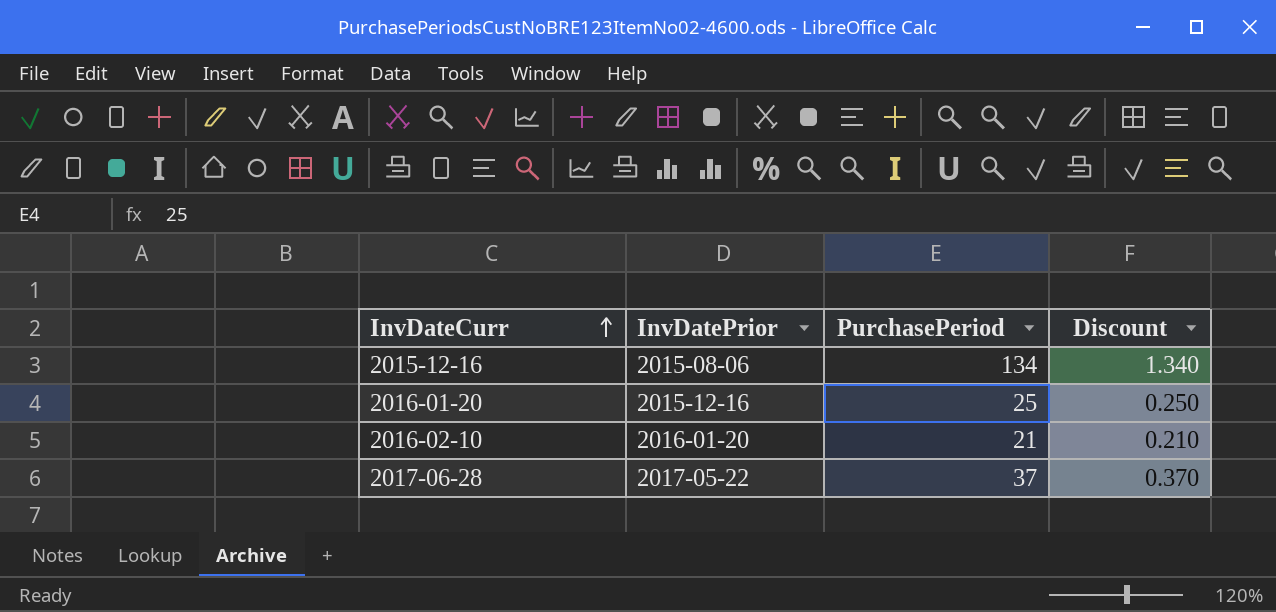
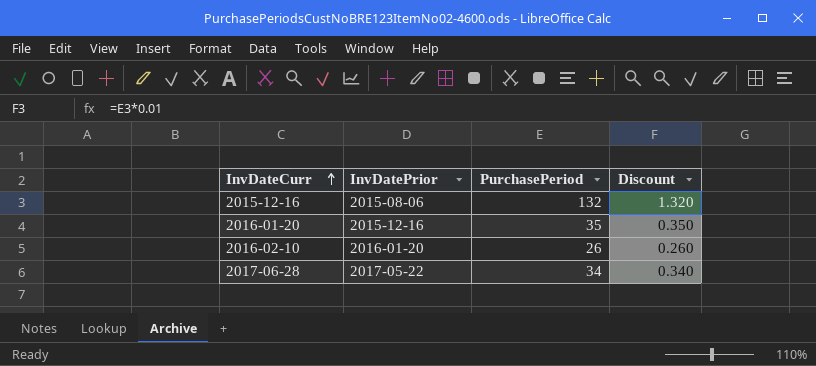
2015-12-16 | PurchasePeriod: 134 -> 132
2015-12-16 | Discount: 1.340 -> 1.320
2016-01-20 | PurchasePeriod: 25 -> 35
2016-01-20 | Discount: 0.250 -> 0.350
2016-02-10 | PurchasePeriod: 21 -> 26
2016-02-10 | Discount: 0.210 -> 0.260
2017-06-28 | PurchasePeriod: 37 -> 34
2017-06-28 | Discount: 0.370 -> 0.340

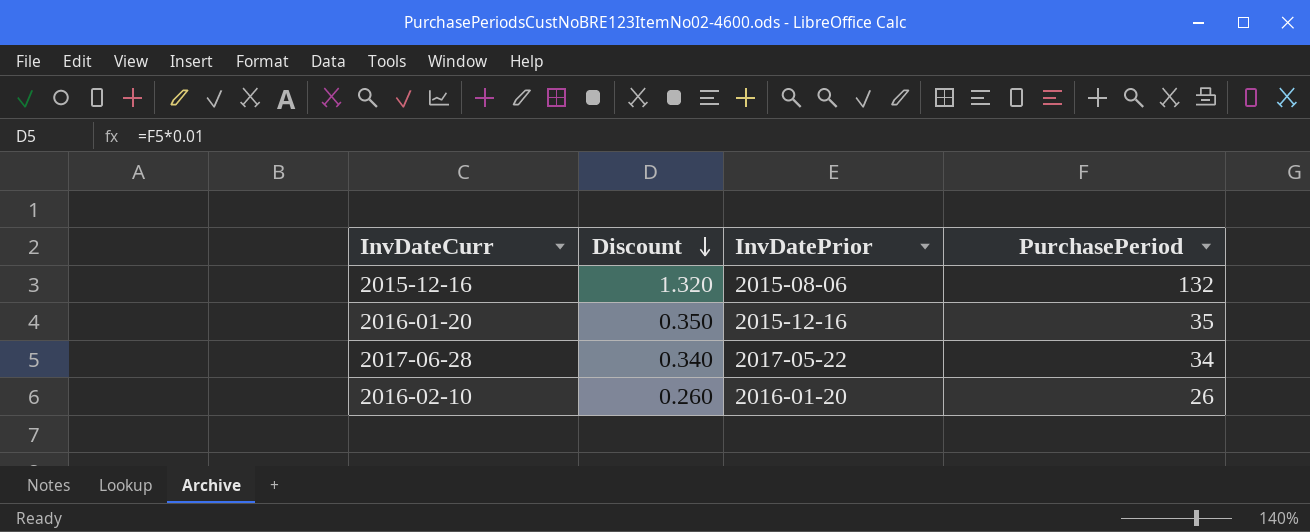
row order: InvDateCurr ascending -> Discount descending
column Discount | position: 4 -> 2

